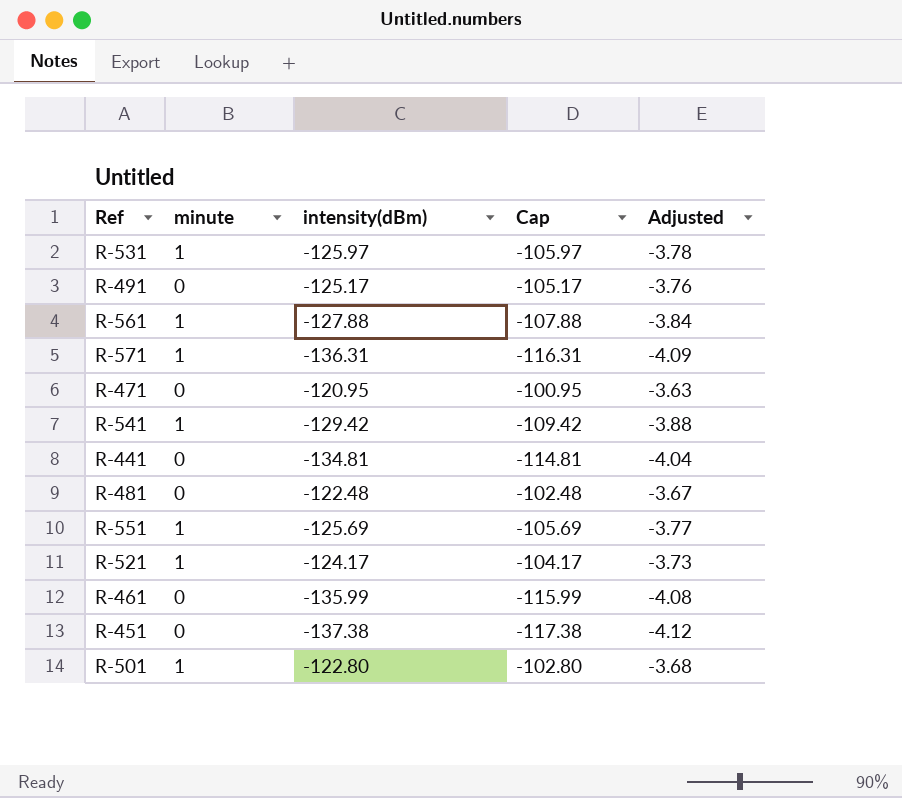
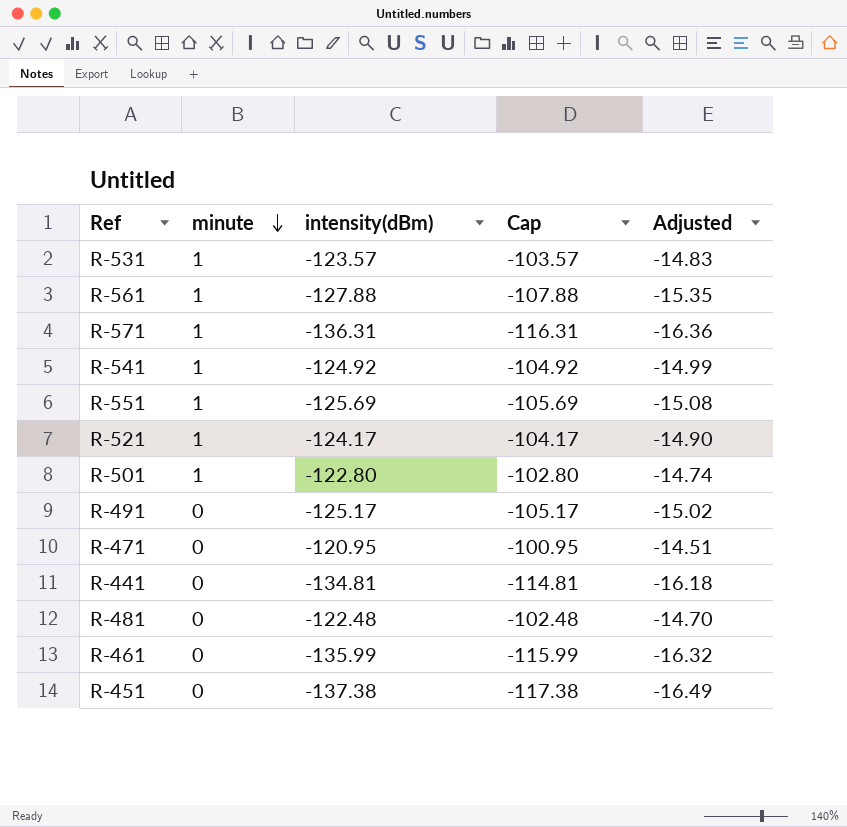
row order: none -> minute descending
column Adjusted | formula: [intensity(dBm)] * 0.03 -> [intensity(dBm)] * 0.12
R-531 | intensity(dBm): -125.97 -> -123.57
R-531 | Cap: -105.97 -> -103.57
R-541 | intensity(dBm): -129.42 -> -124.92
R-541 | Cap: -109.42 -> -104.92

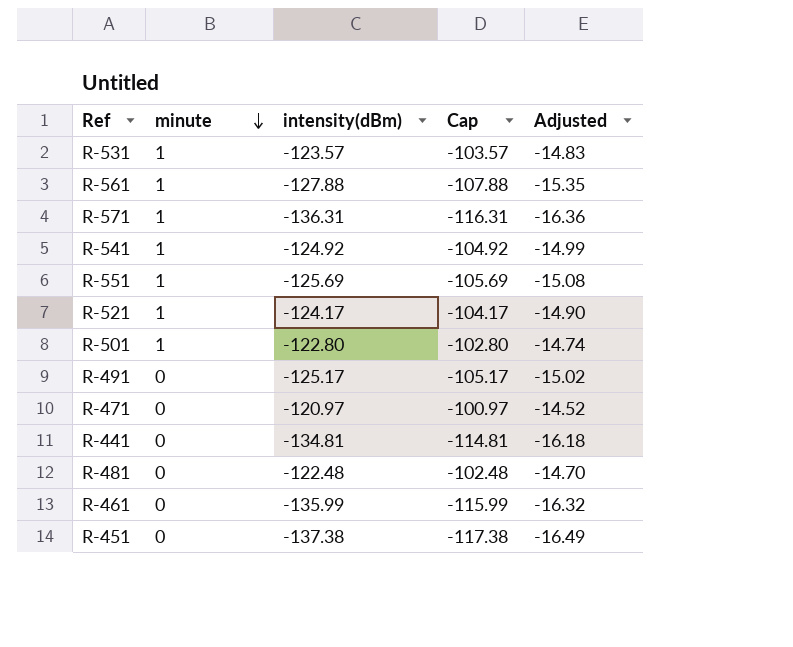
R-471 | intensity(dBm): -120.95 -> -120.97
R-471 | Cap: -100.95 -> -100.97
R-471 | Adjusted: -14.51 -> -14.52

